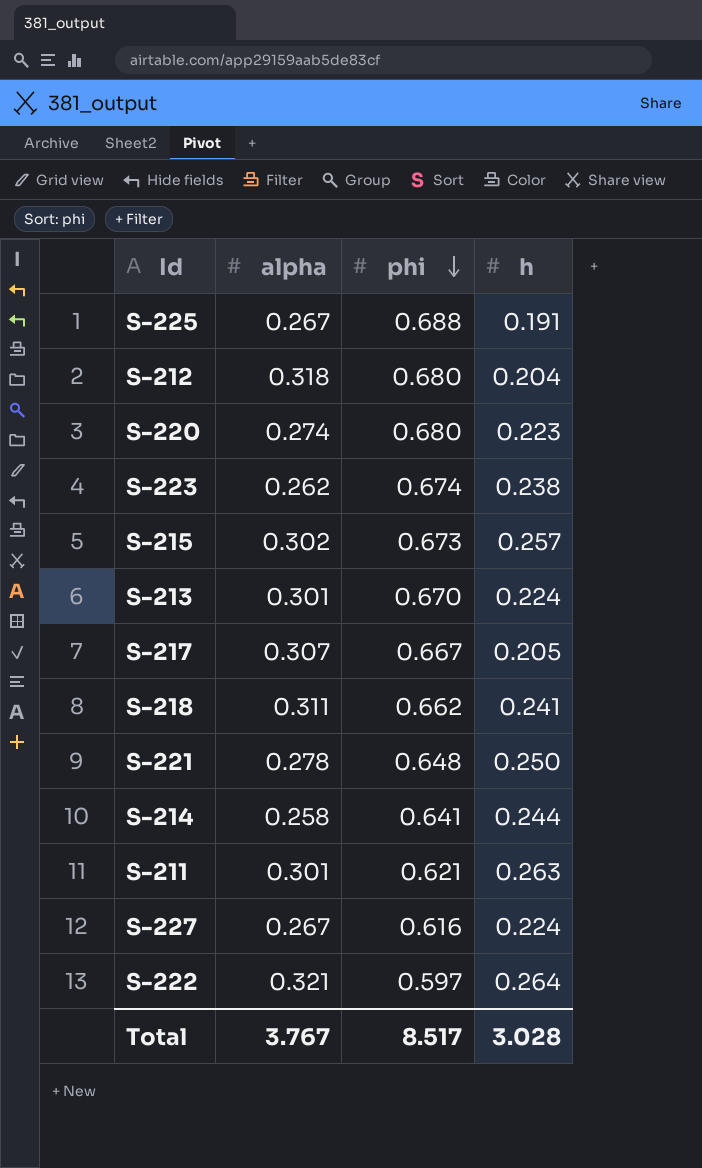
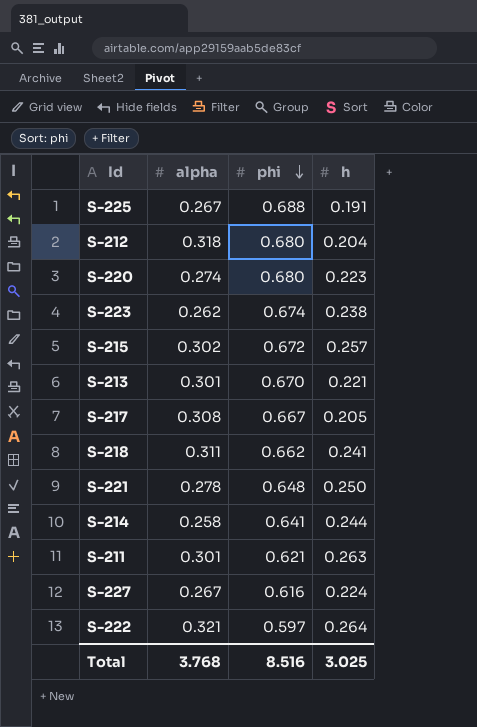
S-215 | phi: 0.673 -> 0.672
S-213 | h: 0.224 -> 0.221
S-217 | alpha: 0.307 -> 0.308
Total | alpha: 3.767 -> 3.768
Total | phi: 8.517 -> 8.516
Total | h: 3.028 -> 3.025

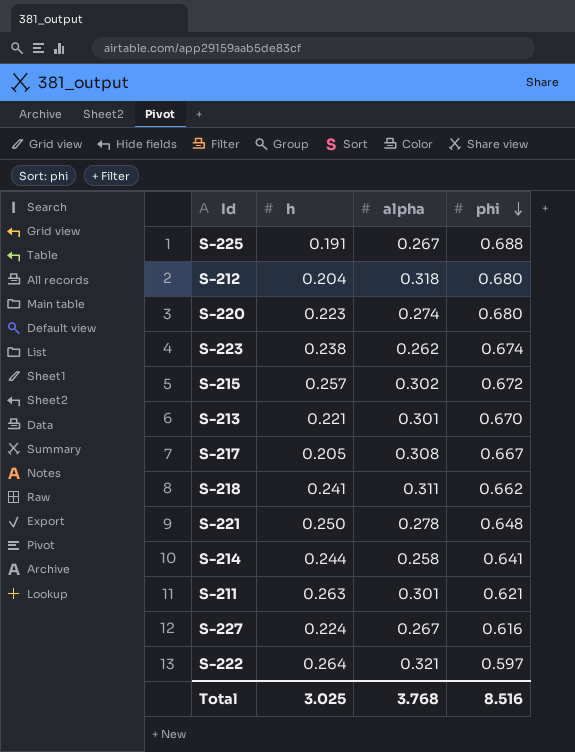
column h | position: 4 -> 2

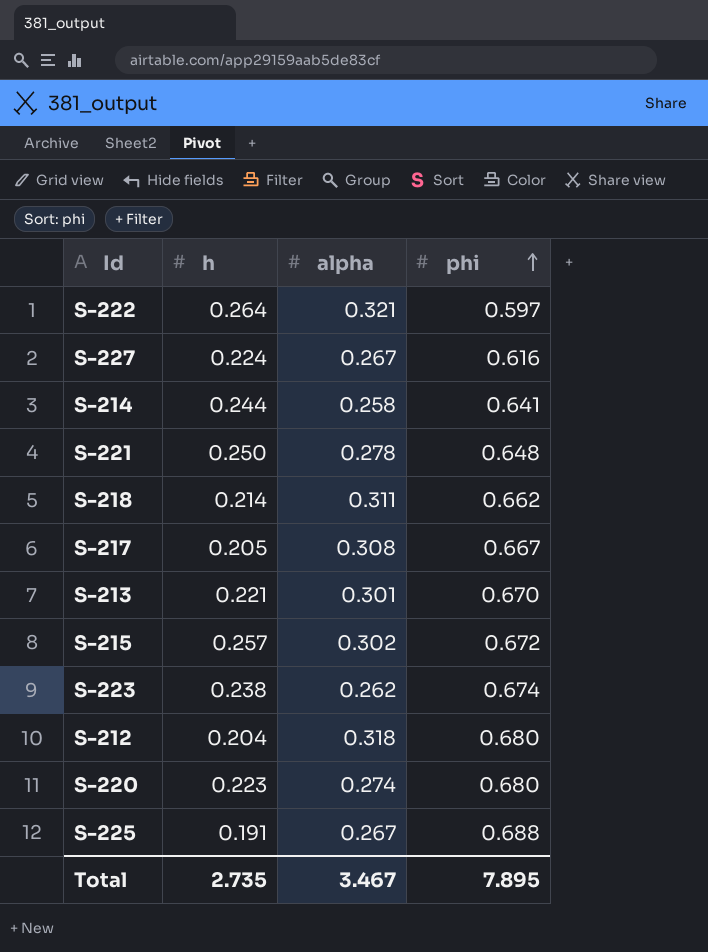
row order: phi descending -> phi ascending
row S-211: 0.263 | 0.301 | 0.621 -> none
S-218 | h: 0.241 -> 0.214
Total | h: 3.025 -> 2.735
Total | alpha: 3.768 -> 3.467
Total | phi: 8.516 -> 7.895

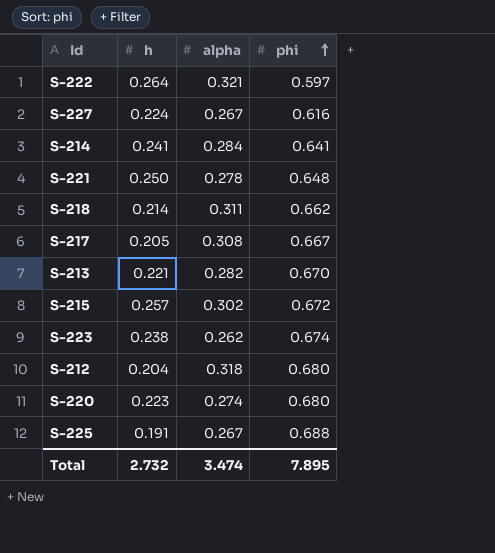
S-214 | h: 0.244 -> 0.241
S-214 | alpha: 0.258 -> 0.284
S-213 | alpha: 0.301 -> 0.282
Total | h: 2.735 -> 2.732
Total | alpha: 3.467 -> 3.474

